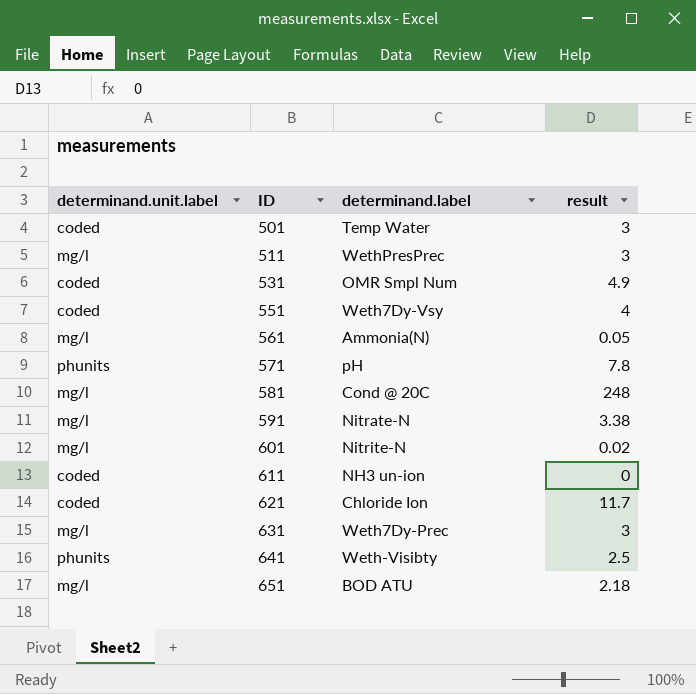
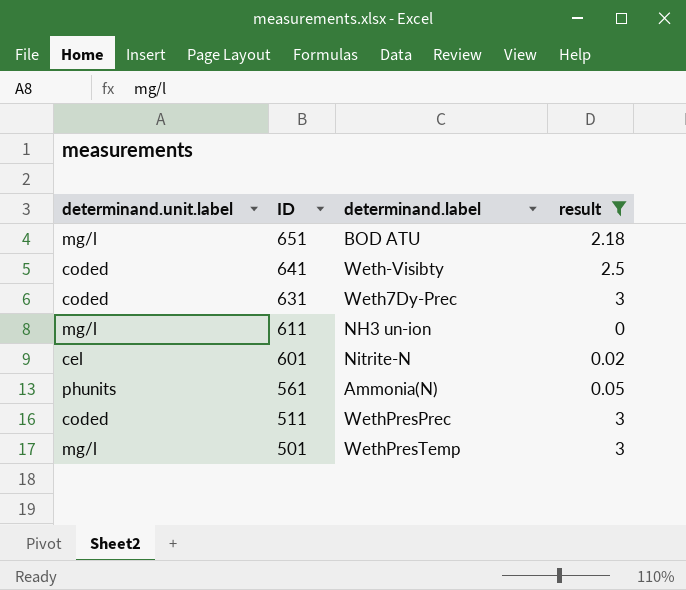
filter: none -> result <= 3
row order: ID ascending -> ID descending
641 | determinand.unit.label: phunits -> coded
631 | determinand.unit.label: mg/l -> coded
611 | determinand.unit.label: coded -> mg/l
601 | determinand.unit.label: mg/l -> cel
561 | determinand.unit.label: mg/l -> phunits
511 | determinand.unit.label: mg/l -> coded
501 | determinand.unit.label: coded -> mg/l
501 | determinand.label: Temp Water -> WethPresTemp

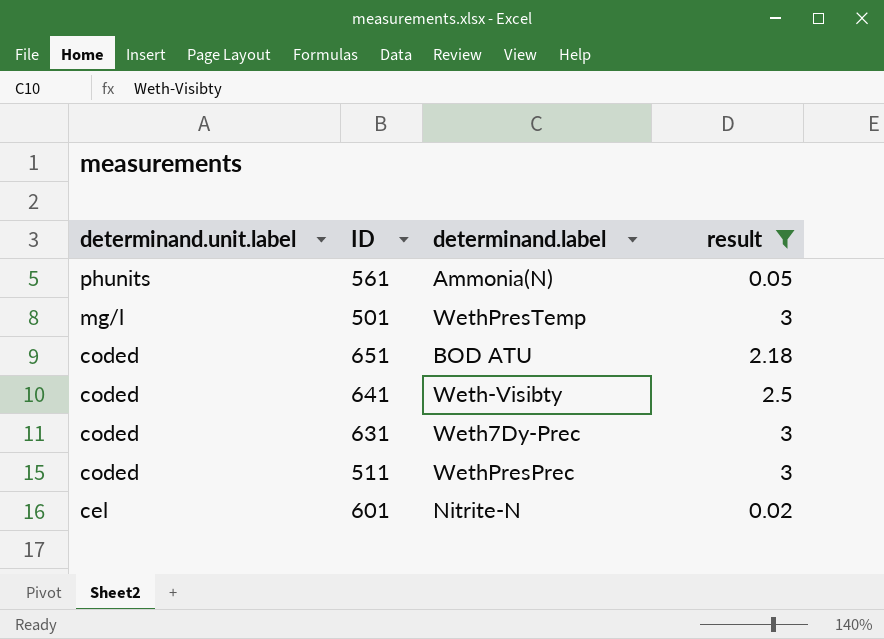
row order: ID descending -> determinand.unit.label descending
row 611: mg/l | NH3 un-ion | 0 -> none
651 | determinand.unit.label: mg/l -> coded

